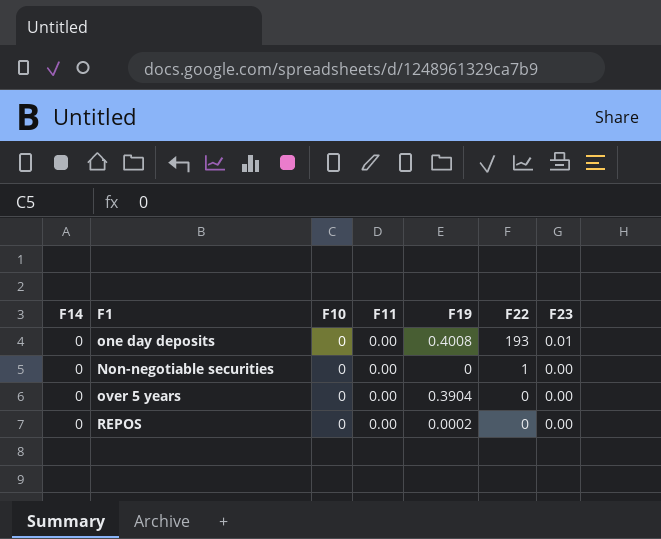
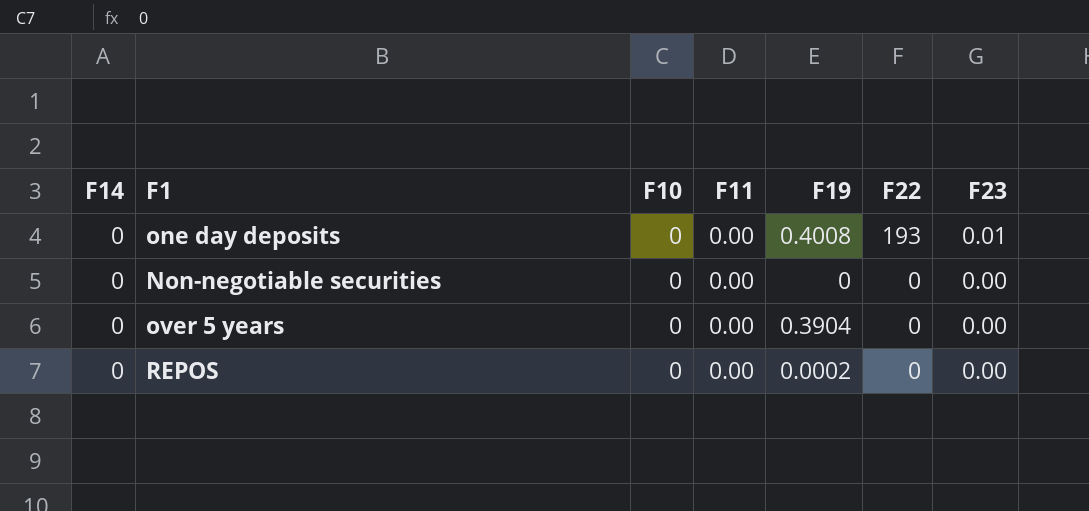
Non-negotiable securities | F22: 1 -> 0

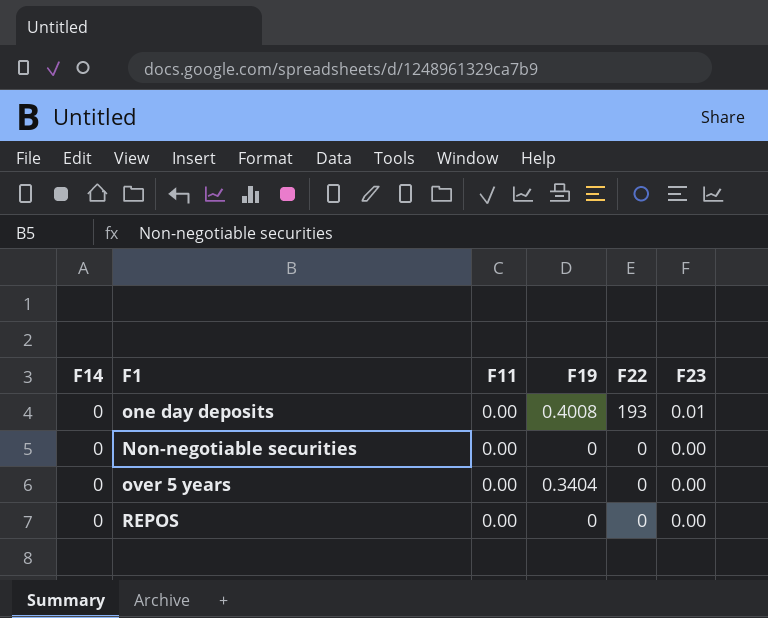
column F10 | position: 3 -> none
over 5 years | F19: 0.3904 -> 0.3404
REPOS | F19: 0.0002 -> 0

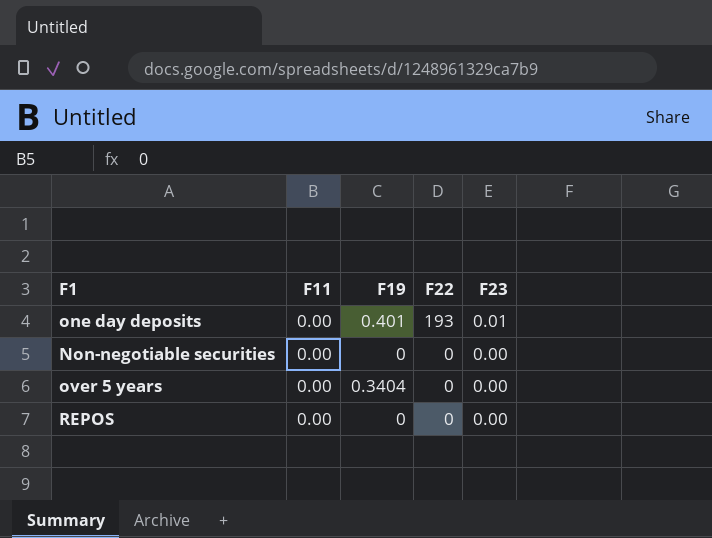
column F14 | position: 1 -> none
one day deposits | F19: 0.4008 -> 0.401

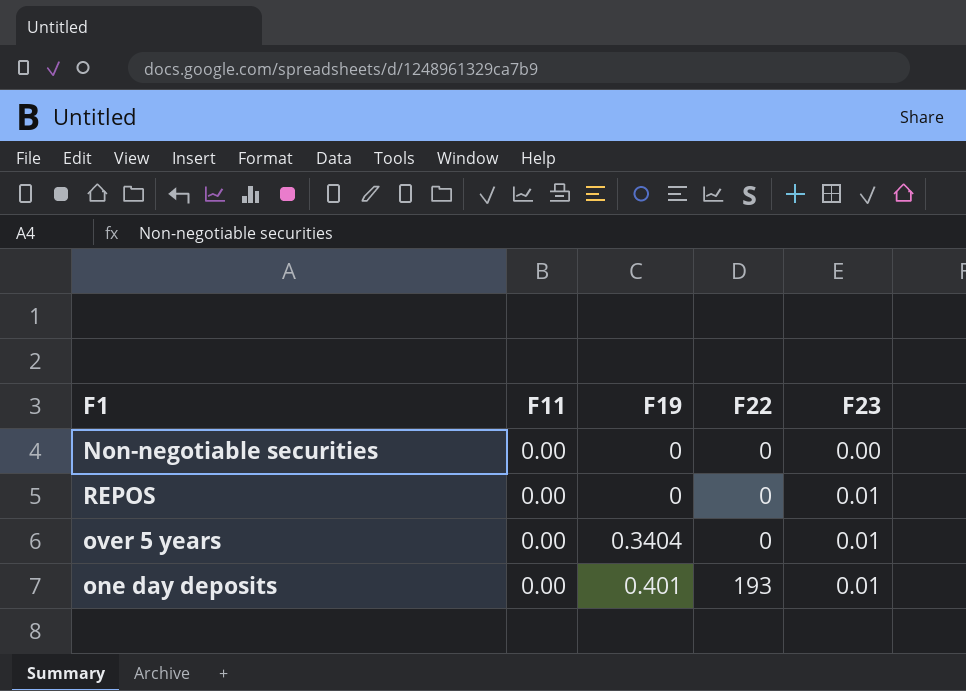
row order: F22 descending -> F19 ascending
REPOS | F23: 0.00 -> 0.01
over 5 years | F23: 0.00 -> 0.01

